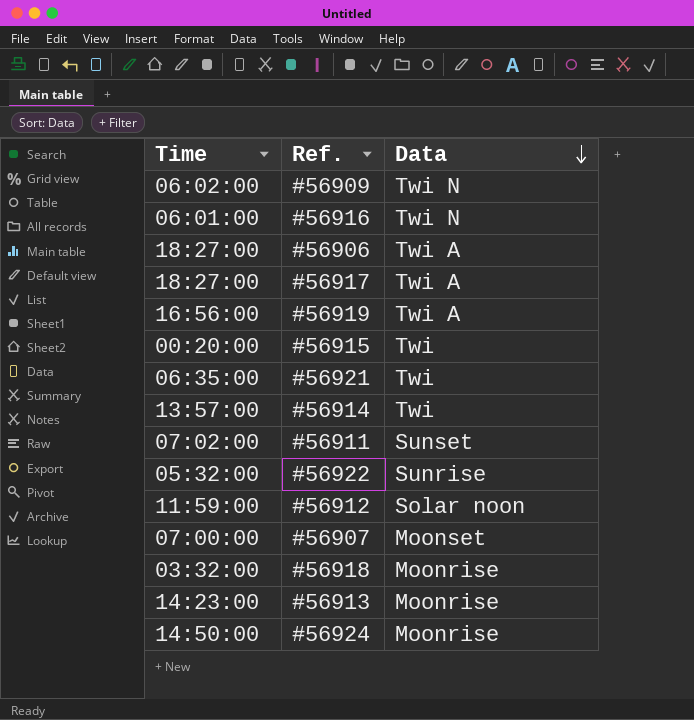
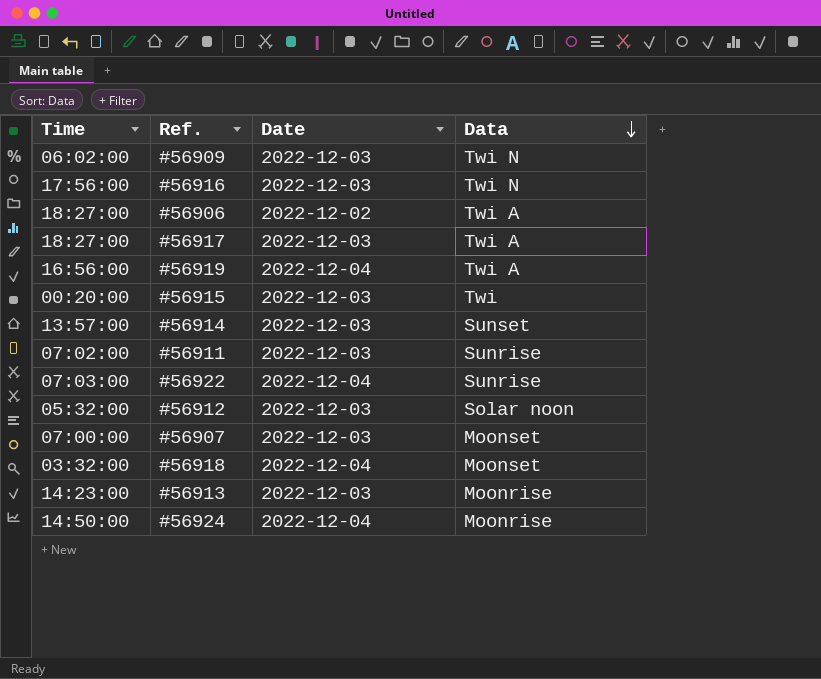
column Date | position: none -> 3
row #56921: 06:35:00 | Twi -> none
#56916 | Time: 06:01:00 -> 17:56:00
#56914 | Data: Twi -> Sunset
#56911 | Data: Sunset -> Sunrise
#56922 | Time: 05:32:00 -> 07:03:00
#56912 | Time: 11:59:00 -> 05:32:00
#56918 | Data: Moonrise -> Moonset

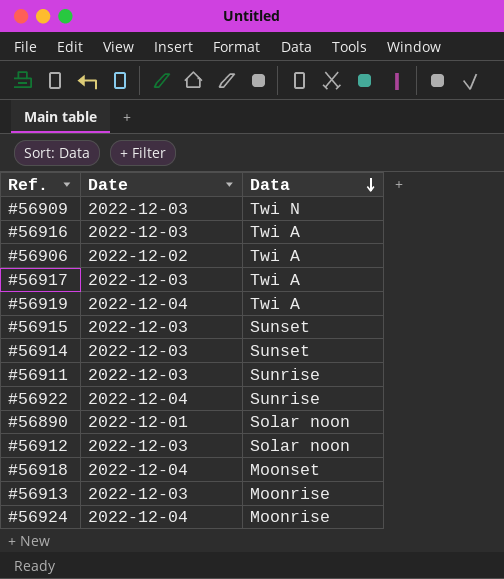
column Time | position: 1 -> none
row #56907: 07:00:00 | 2022-12-03 | Moonset -> none
#56916 | Data: Twi N -> Twi A
#56915 | Data: Twi -> Sunset
row #56890: none -> 2022-12-01 | Solar noon

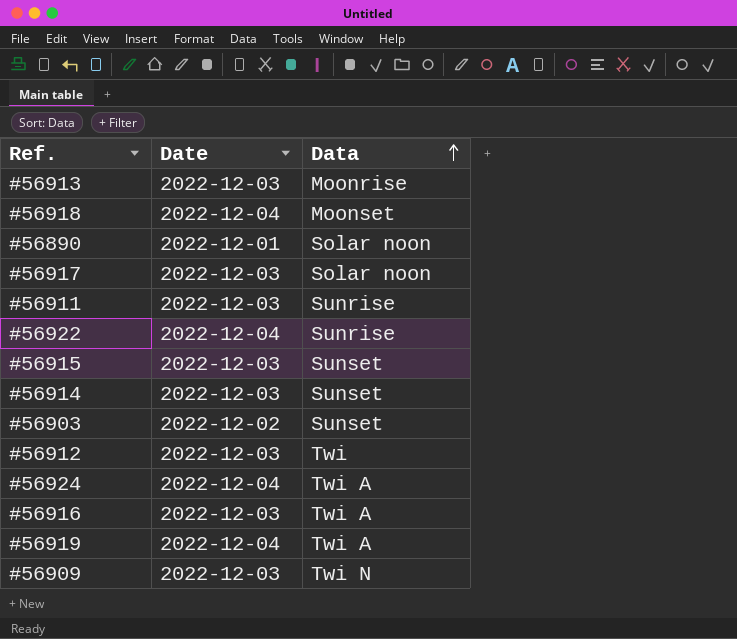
row order: Data descending -> Data ascending
row #56906: 2022-12-02 | Twi A -> none
#56917 | Data: Twi A -> Solar noon
row #56903: none -> 2022-12-02 | Sunset
#56912 | Data: Solar noon -> Twi
#56924 | Data: Moonrise -> Twi A

